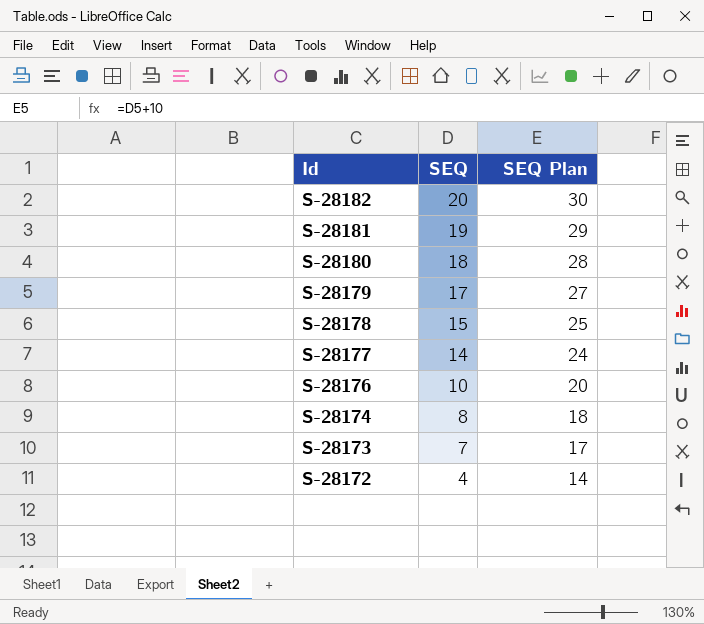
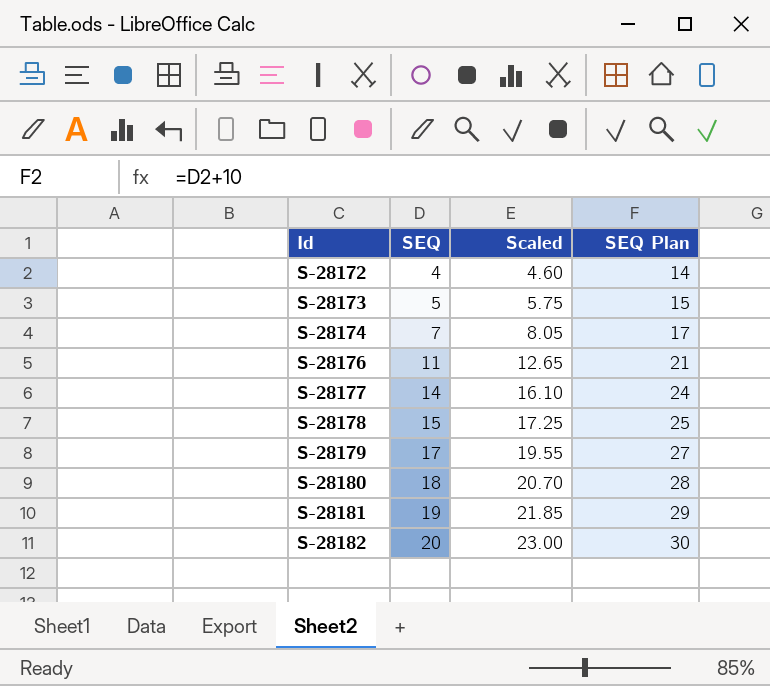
row order: Id descending -> Id ascending
column Scaled | formula: none -> [SEQ] * 1.15
S-28173 | SEQ: 7 -> 5
S-28173 | SEQ Plan: 17 -> 15
S-28174 | SEQ: 8 -> 7
S-28174 | SEQ Plan: 18 -> 17
S-28176 | SEQ: 10 -> 11
S-28176 | SEQ Plan: 20 -> 21

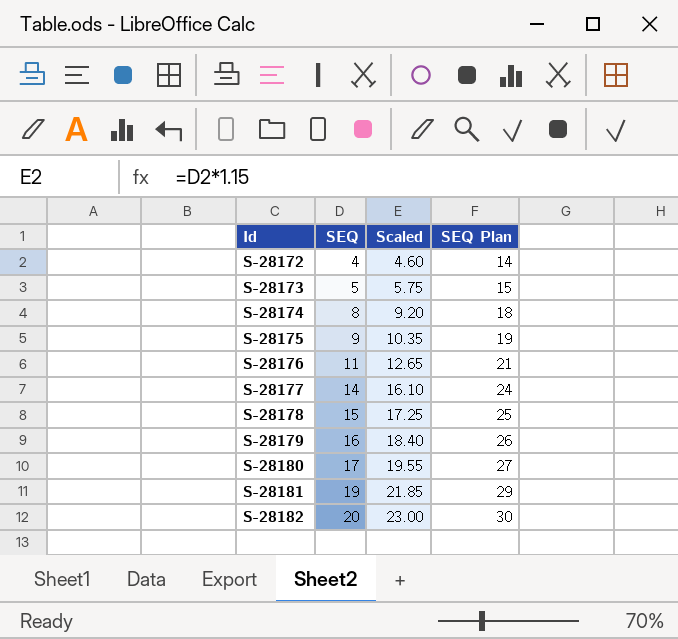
S-28174 | SEQ: 7 -> 8
S-28174 | Scaled: 8.05 -> 9.20
S-28174 | SEQ Plan: 17 -> 18
row S-28175: none -> 9 | 10.35 | 19
S-28179 | SEQ: 17 -> 16
S-28179 | Scaled: 19.55 -> 18.40
S-28179 | SEQ Plan: 27 -> 26
S-28180 | SEQ: 18 -> 17
S-28180 | Scaled: 20.70 -> 19.55
S-28180 | SEQ Plan: 28 -> 27

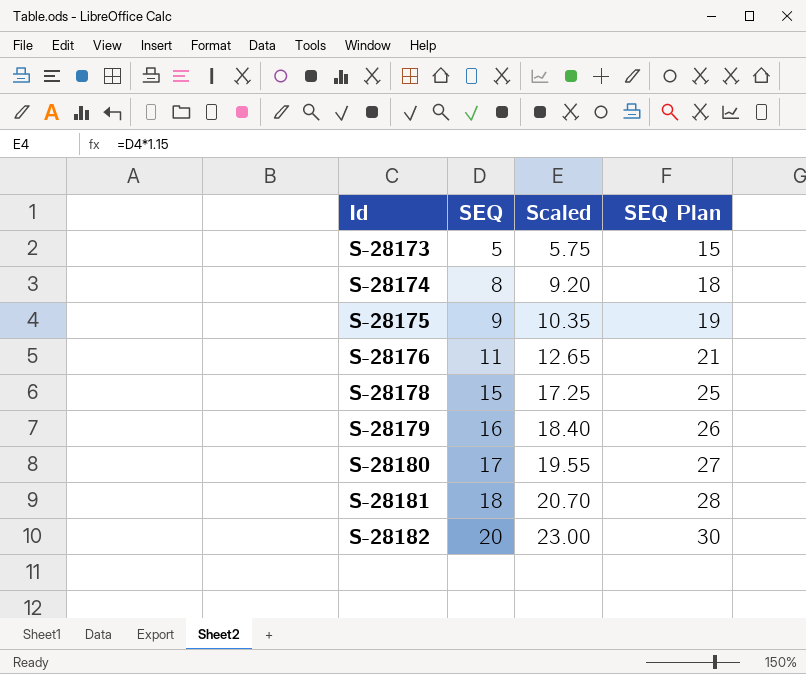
row S-28172: 4 | 4.60 | 14 -> none
row S-28177: 14 | 16.10 | 24 -> none
S-28181 | SEQ: 19 -> 18
S-28181 | Scaled: 21.85 -> 20.70
S-28181 | SEQ Plan: 29 -> 28

